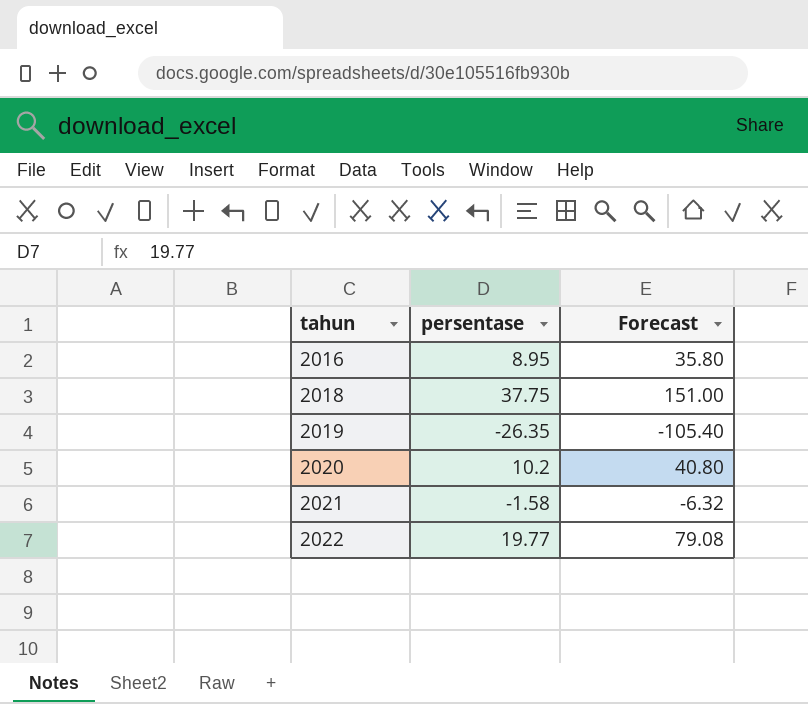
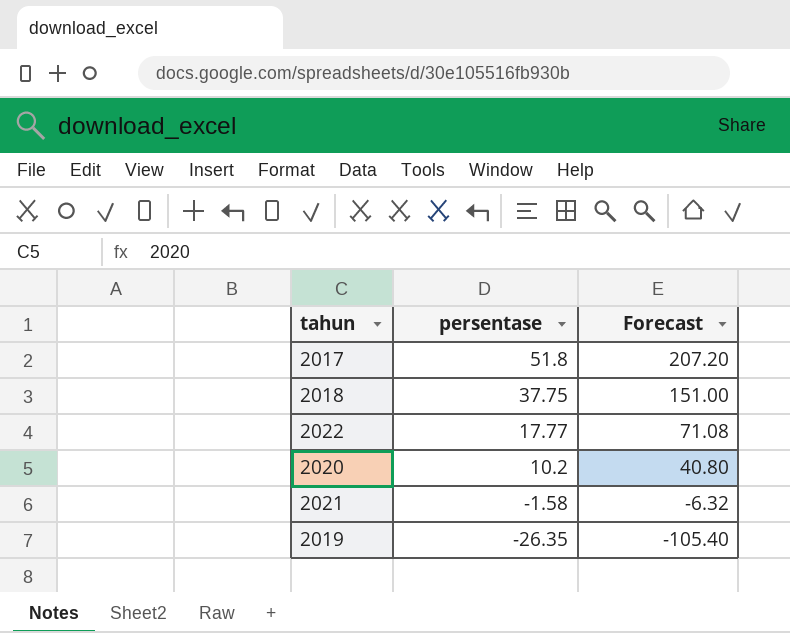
row order: tahun ascending -> persentase descending
row 2016: 8.95 | 35.80 -> none
row 2017: none -> 51.8 | 207.20
2022 | persentase: 19.77 -> 17.77
2022 | Forecast: 79.08 -> 71.08

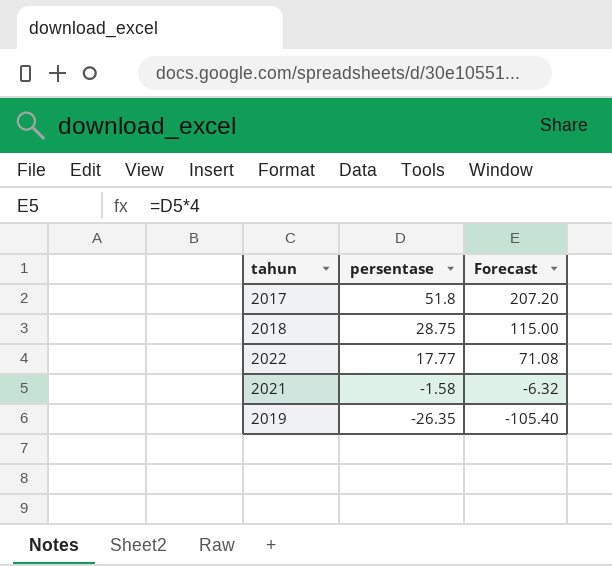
row 2020: 10.2 | 40.80 -> none
2018 | persentase: 37.75 -> 28.75
2018 | Forecast: 151.00 -> 115.00

